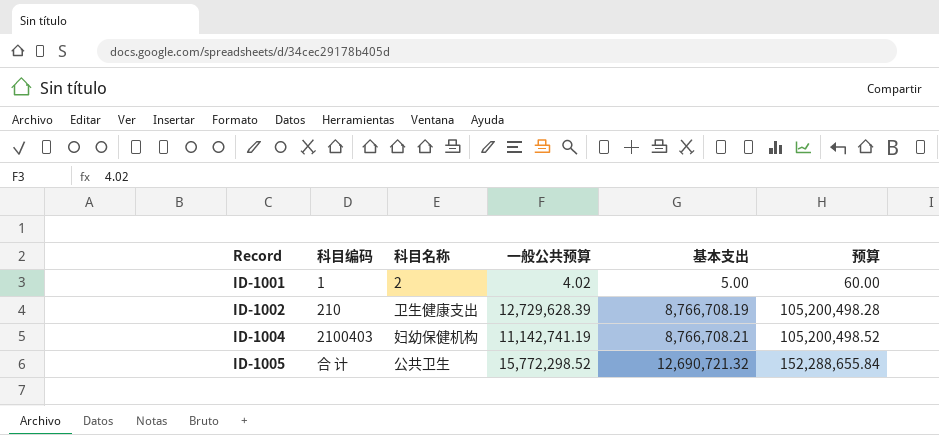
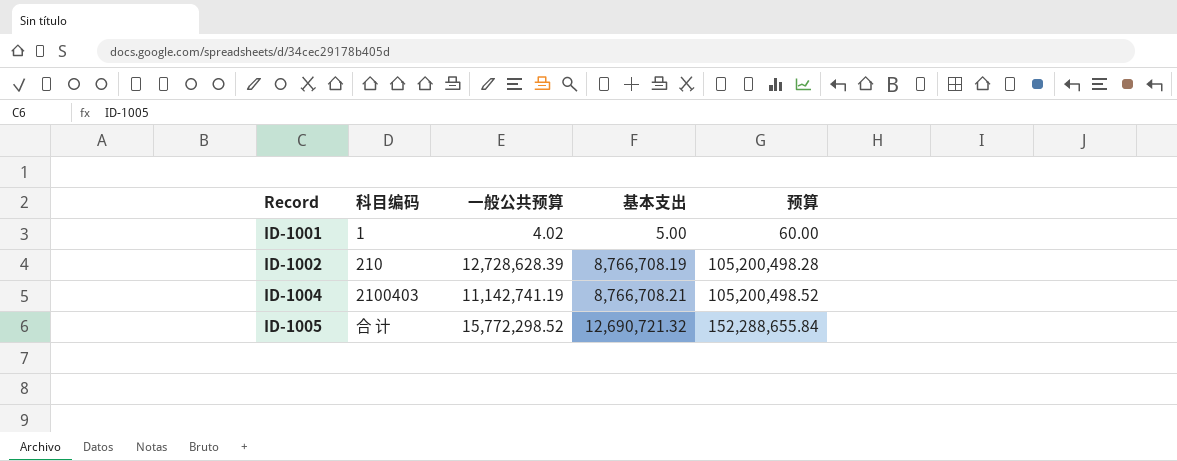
column 科目名称 | position: 3 -> none
ID-1002 | 一般公共预算: 12,729,628.39 -> 12,728,628.39

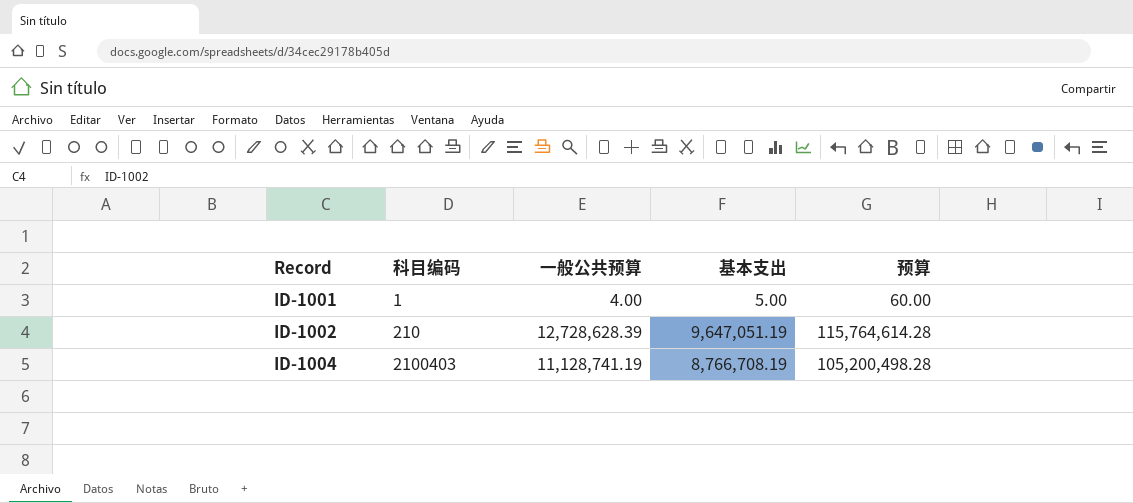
row ID-1005: 合 计 | 15,772,298.52 | 12,690,721.32 | 152,288,655.84 -> none
ID-1001 | 一般公共预算: 4.02 -> 4.00
ID-1002 | 基本支出: 8,766,708.19 -> 9,647,051.19
ID-1002 | 预算: 105,200,498.28 -> 115,764,614.28
ID-1004 | 一般公共预算: 11,142,741.19 -> 11,128,741.19
ID-1004 | 基本支出: 8,766,708.21 -> 8,766,708.19
ID-1004 | 预算: 105,200,498.52 -> 105,200,498.28

